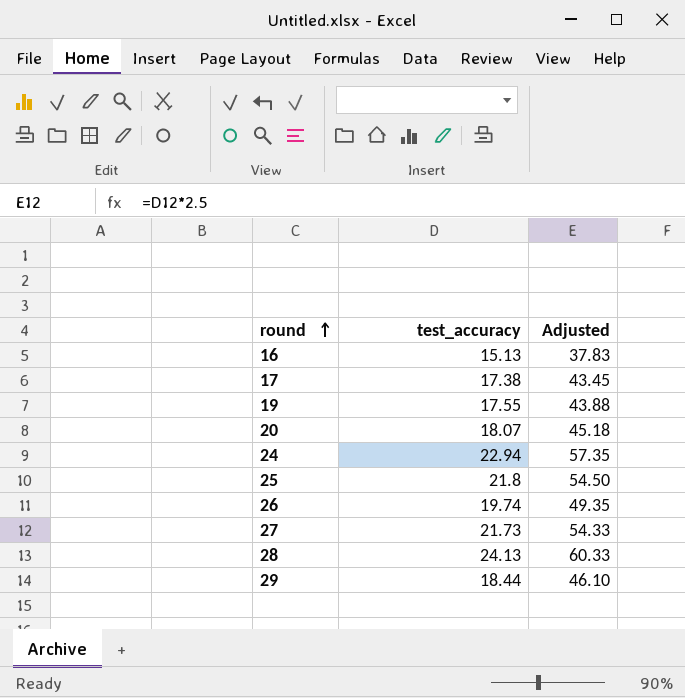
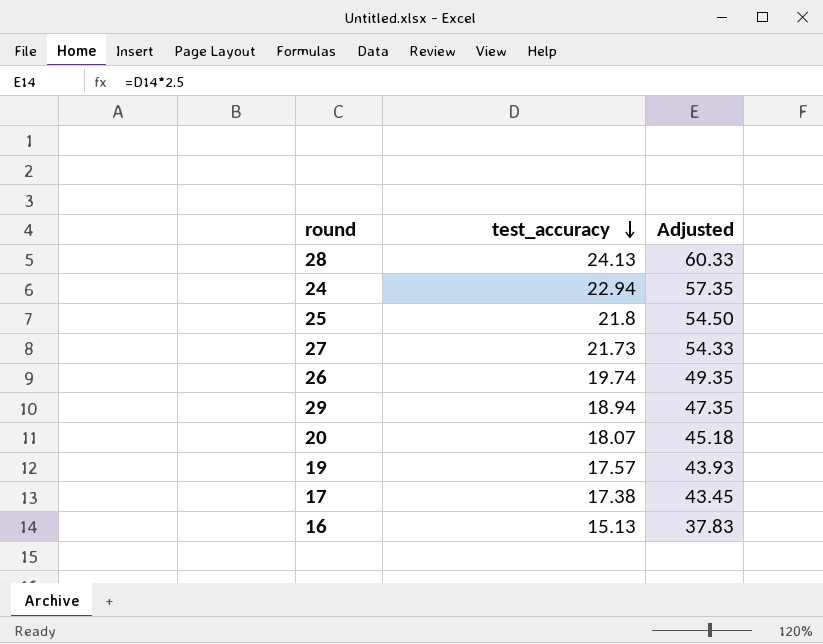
row order: round ascending -> test_accuracy descending
29 | test_accuracy: 18.44 -> 18.94
29 | Adjusted: 46.10 -> 47.35
19 | test_accuracy: 17.55 -> 17.57
19 | Adjusted: 43.88 -> 43.93

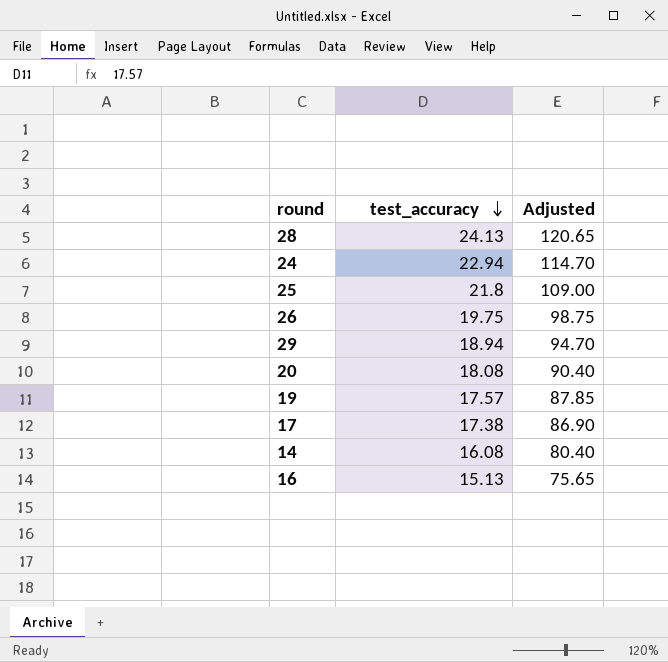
column Adjusted | formula: [test_accuracy] * 2.5 -> [test_accuracy] * 5
row 27: 21.73 | 54.33 -> none
26 | test_accuracy: 19.74 -> 19.75
20 | test_accuracy: 18.07 -> 18.08
row 14: none -> 16.08 | 80.40

